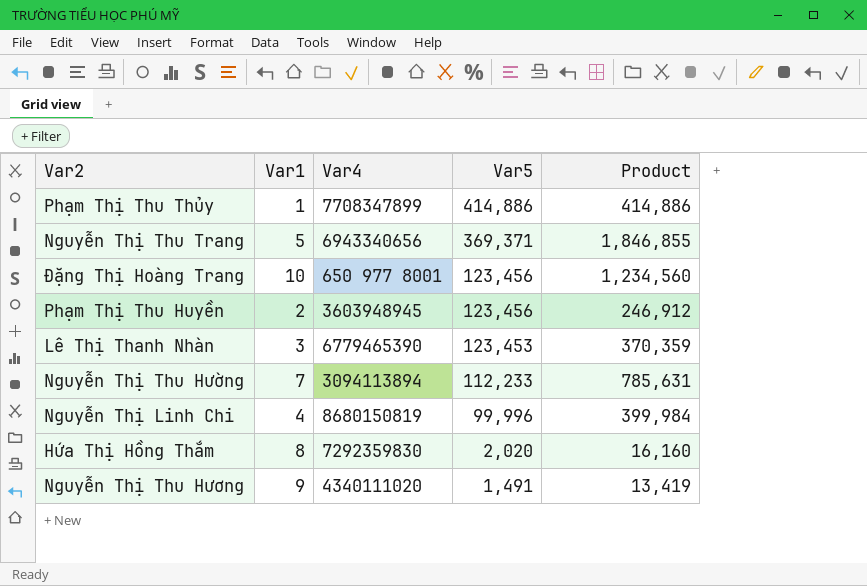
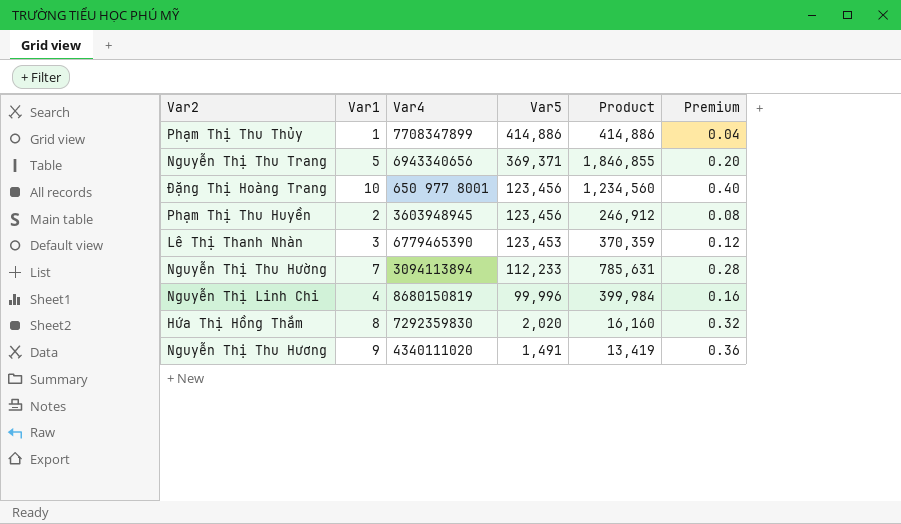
column Premium | formula: none -> [Var1] * 0.04

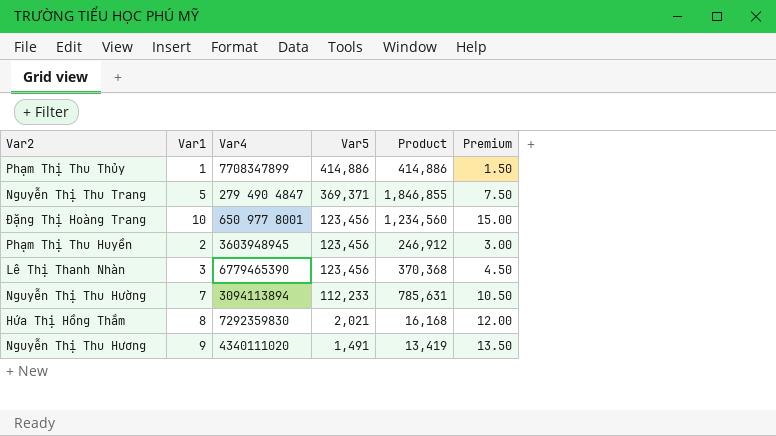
column Premium | formula: [Var1] * 0.04 -> [Var1] * 1.5
row Nguyễn Thị Linh Chi: 4 | 8680150819 | 99,996 | 399,984 | 0.16 -> none
Nguyễn Thị Thu Trang | Var4: 6943340656 -> 279 490 4847
Lê Thị Thanh Nhàn | Var5: 123,453 -> 123,456
Lê Thị Thanh Nhàn | Product: 370,359 -> 370,368
Hứa Thị Hồng Thắm | Var5: 2,020 -> 2,021
Hứa Thị Hồng Thắm | Product: 16,160 -> 16,168

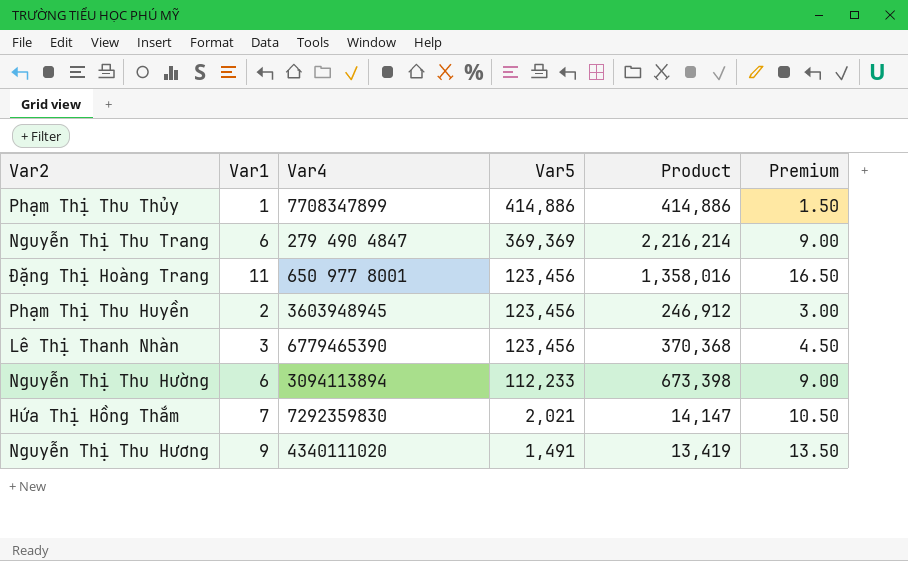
Nguyễn Thị Thu Trang | Var1: 5 -> 6
Nguyễn Thị Thu Trang | Var5: 369,371 -> 369,369
Nguyễn Thị Thu Trang | Product: 1,846,855 -> 2,216,214
Nguyễn Thị Thu Trang | Premium: 7.50 -> 9.00
Đặng Thị Hoàng Trang | Var1: 10 -> 11
Đặng Thị Hoàng Trang | Product: 1,234,560 -> 1,358,016
Đặng Thị Hoàng Trang | Premium: 15.00 -> 16.50
Nguyễn Thị Thu Hường | Var1: 7 -> 6
Nguyễn Thị Thu Hường | Product: 785,631 -> 673,398
Nguyễn Thị Thu Hường | Premium: 10.50 -> 9.00
Hứa Thị Hồng Thắm | Var1: 8 -> 7
Hứa Thị Hồng Thắm | Product: 16,168 -> 14,147
Hứa Thị Hồng Thắm | Premium: 12.00 -> 10.50

